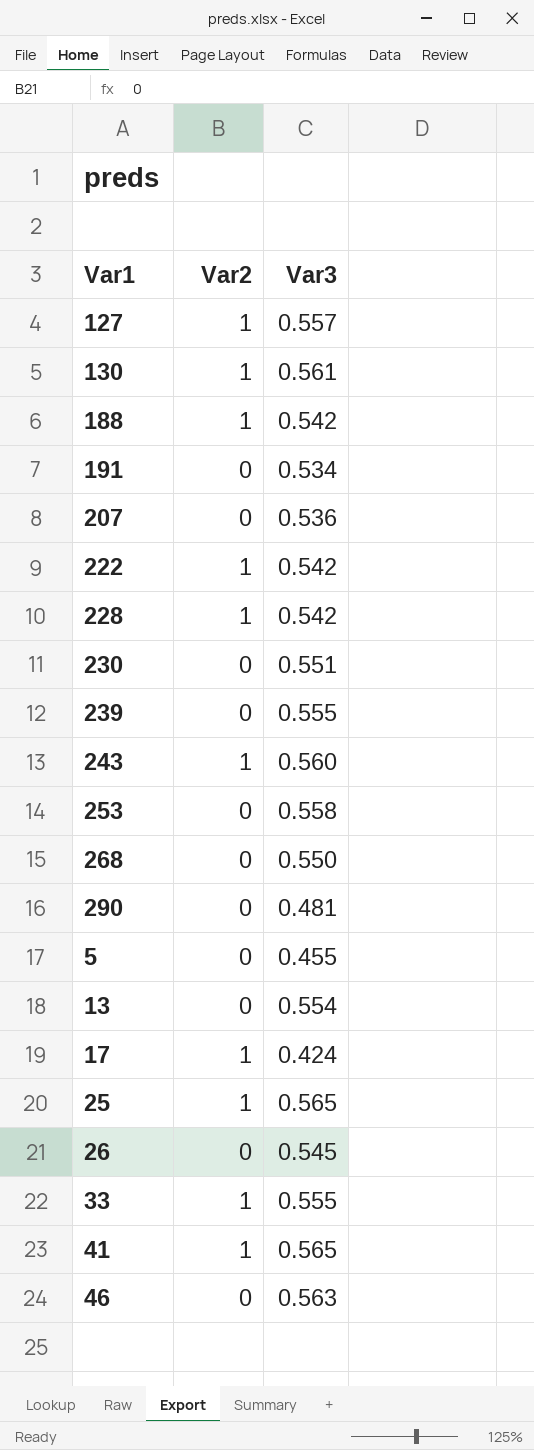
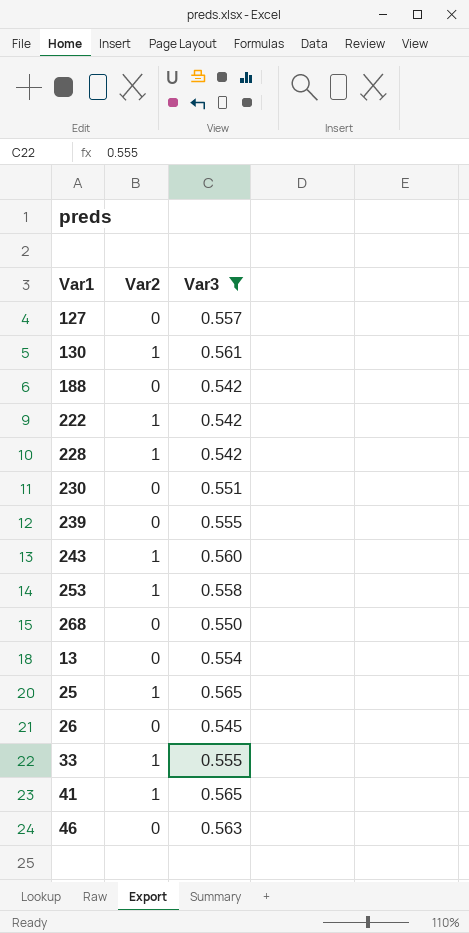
filter: none -> Var3 >= 0.542
127 | Var2: 1 -> 0
188 | Var2: 1 -> 0
253 | Var2: 0 -> 1

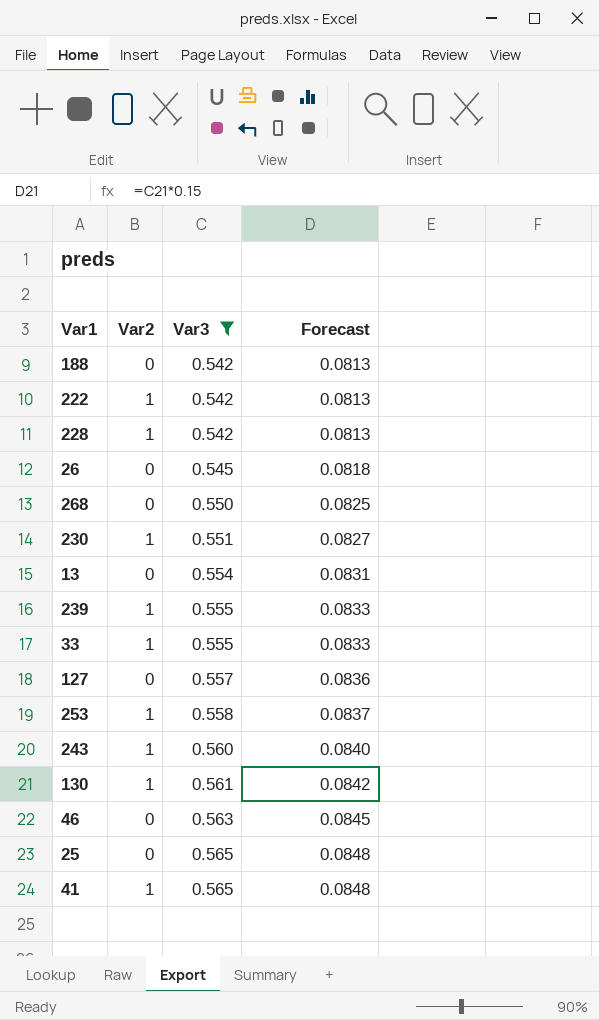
row order: none -> Var3 ascending
column Forecast | formula: none -> [Var3] * 0.15
230 | Var2: 0 -> 1
239 | Var2: 0 -> 1
25 | Var2: 1 -> 0

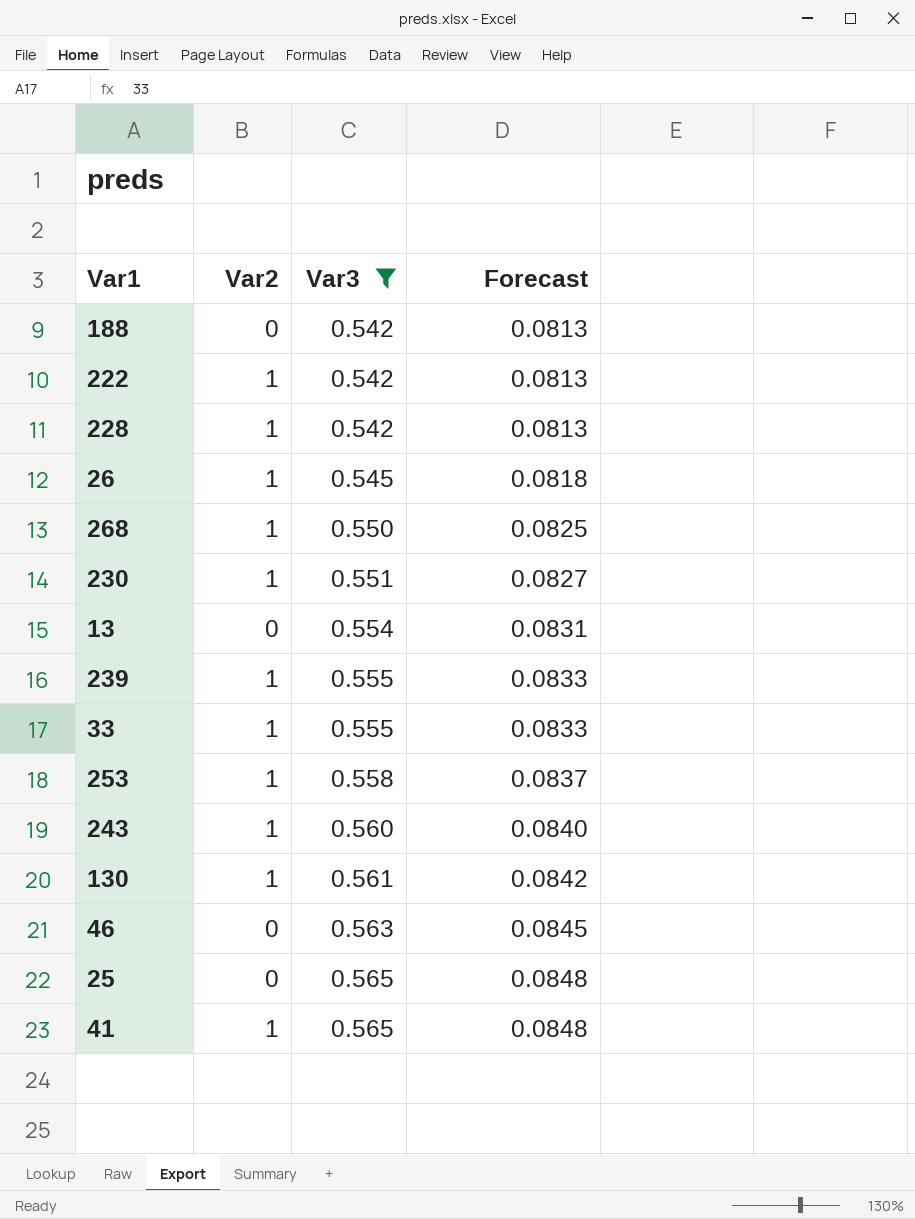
row 127: 0 | 0.557 | 0.0836 -> none
26 | Var2: 0 -> 1
268 | Var2: 0 -> 1

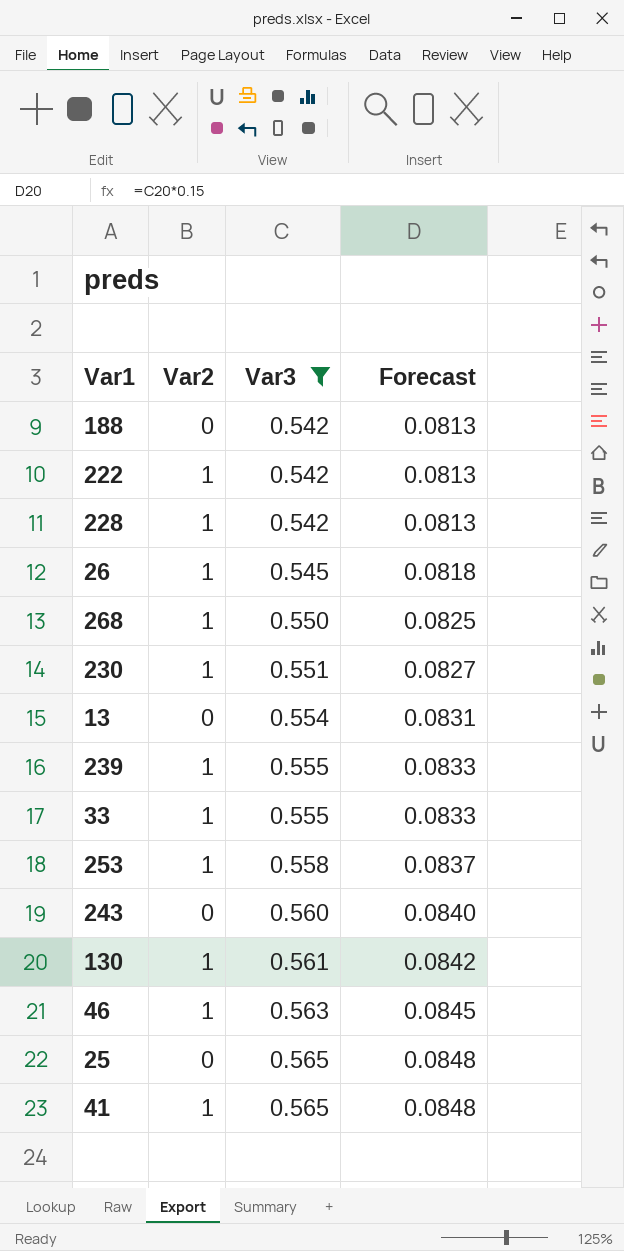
243 | Var2: 1 -> 0
46 | Var2: 0 -> 1

